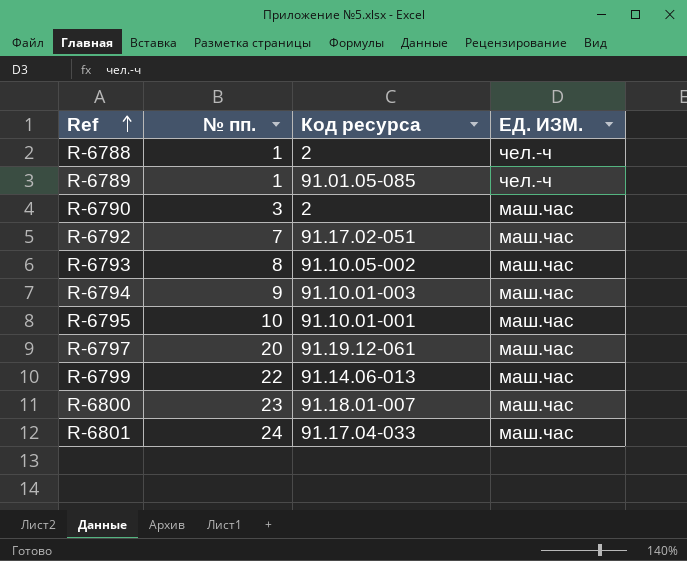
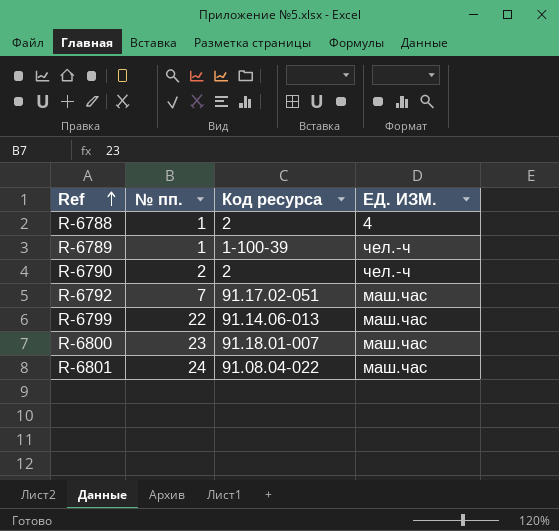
row R-6793: 8 | 91.10.05-002 | маш.час -> none
row R-6794: 9 | 91.10.01-003 | маш.час -> none
row R-6795: 10 | 91.10.01-001 | маш.час -> none
row R-6797: 20 | 91.19.12-061 | маш.час -> none
R-6788 | ЕД. ИЗМ.: чел.-ч -> 4
R-6789 | Код ресурса: 91.01.05-085 -> 1-100-39
R-6790 | № пп.: 3 -> 2
R-6790 | ЕД. ИЗМ.: маш.час -> чел.-ч
R-6801 | Код ресурса: 91.17.04-033 -> 91.08.04-022

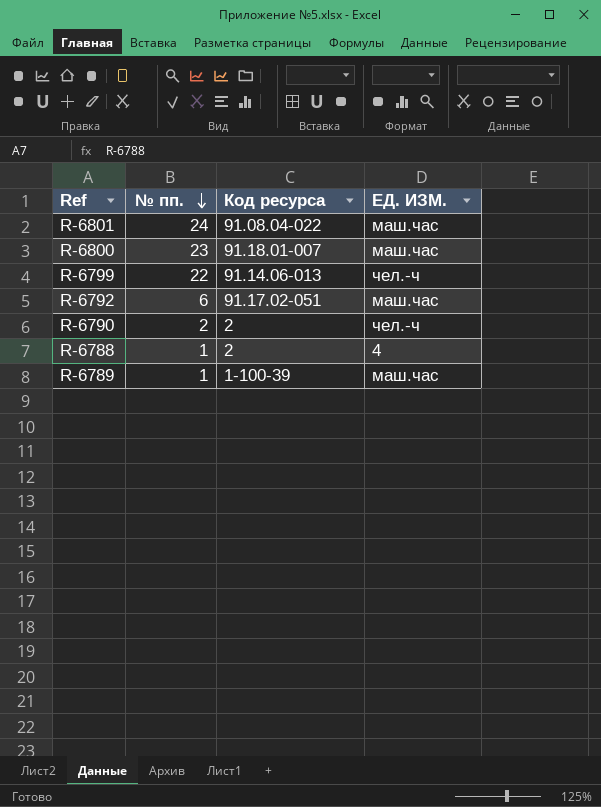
row order: Ref ascending -> № пп. descending
R-6799 | ЕД. ИЗМ.: маш.час -> чел.-ч
R-6792 | № пп.: 7 -> 6
R-6789 | ЕД. ИЗМ.: чел.-ч -> маш.час

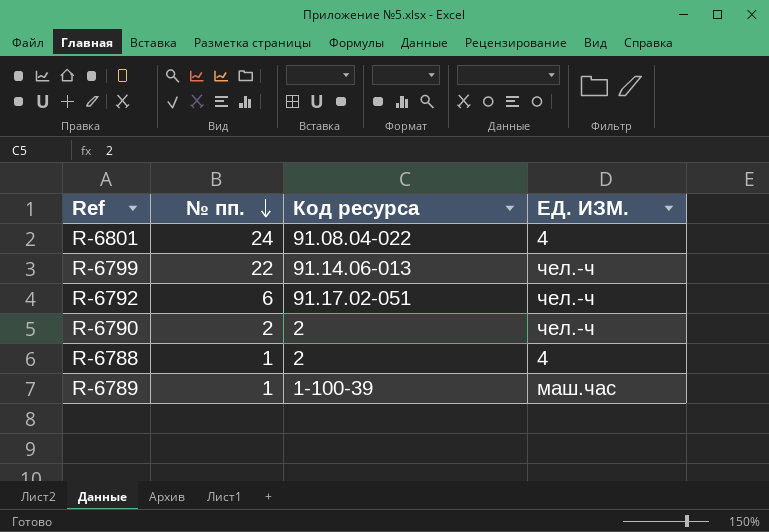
row R-6800: 23 | 91.18.01-007 | маш.час -> none
R-6801 | ЕД. ИЗМ.: маш.час -> 4
R-6792 | ЕД. ИЗМ.: маш.час -> чел.-ч

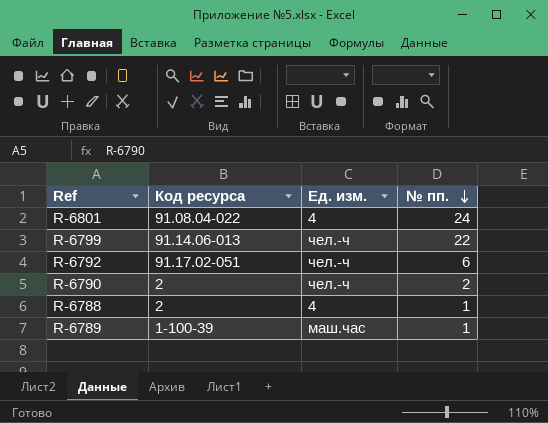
column name: ЕД. ИЗМ. -> Ед. изм.
column № пп. | position: 2 -> 4

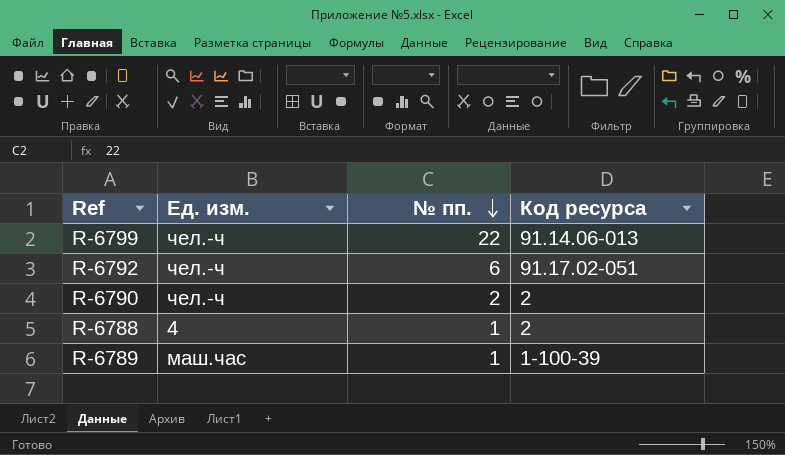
column Код ресурса | position: 2 -> 4
row R-6801: 91.08.04-022 | 4 | 24 -> none

